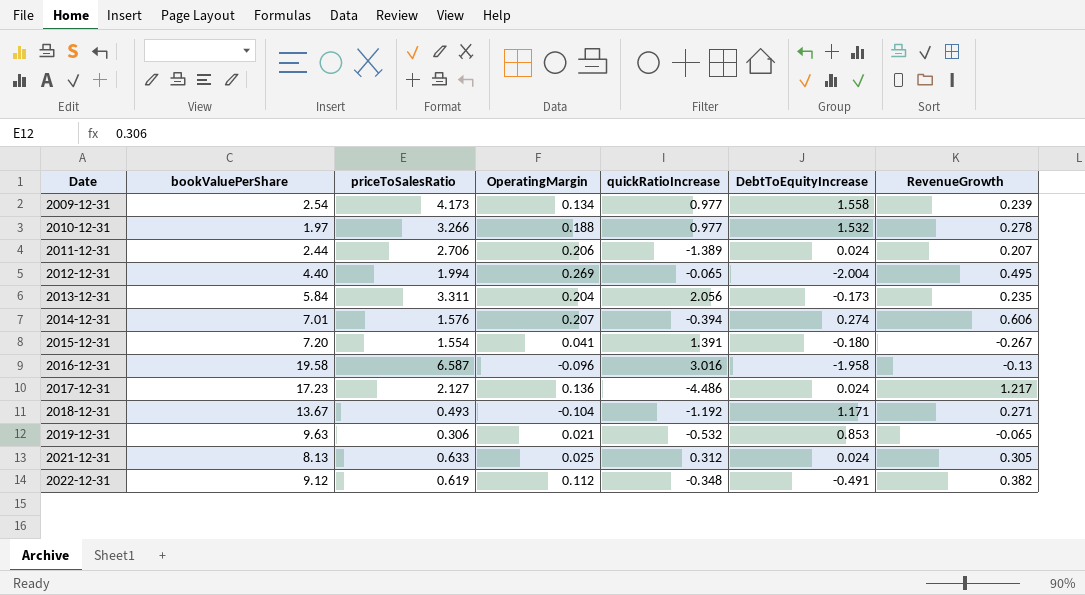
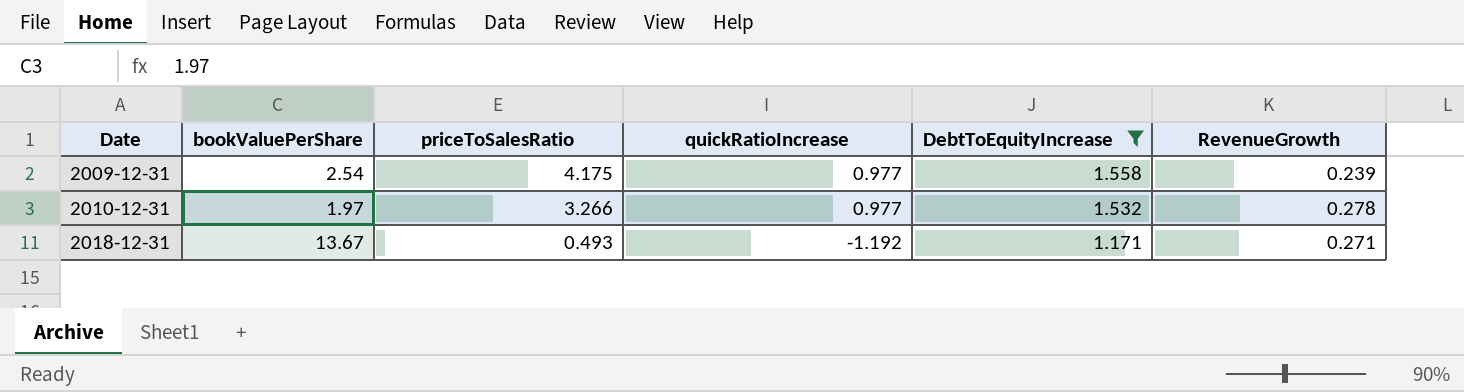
filter: none -> DebtToEquityIncrease >= 1.171
column OperatingMargin | position: 4 -> none
2009-12-31 | priceToSalesRatio: 4.173 -> 4.175

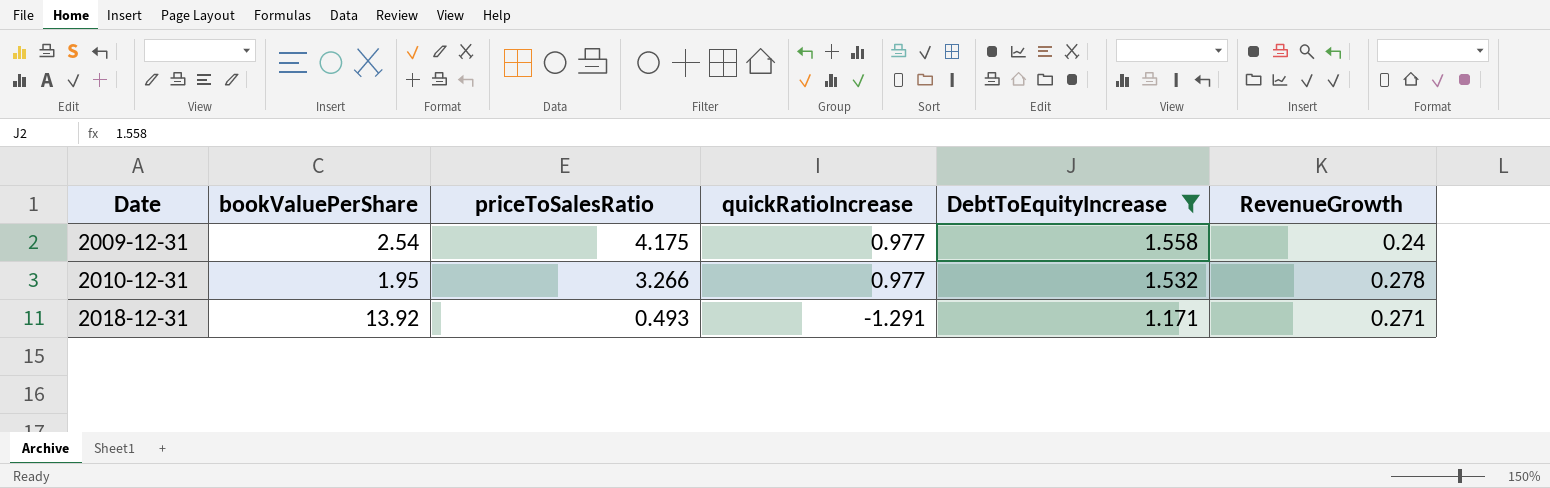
2009-12-31 | RevenueGrowth: 0.239 -> 0.24
2010-12-31 | bookValuePerShare: 1.97 -> 1.95
2018-12-31 | bookValuePerShare: 13.67 -> 13.92
2018-12-31 | quickRatioIncrease: -1.192 -> -1.291

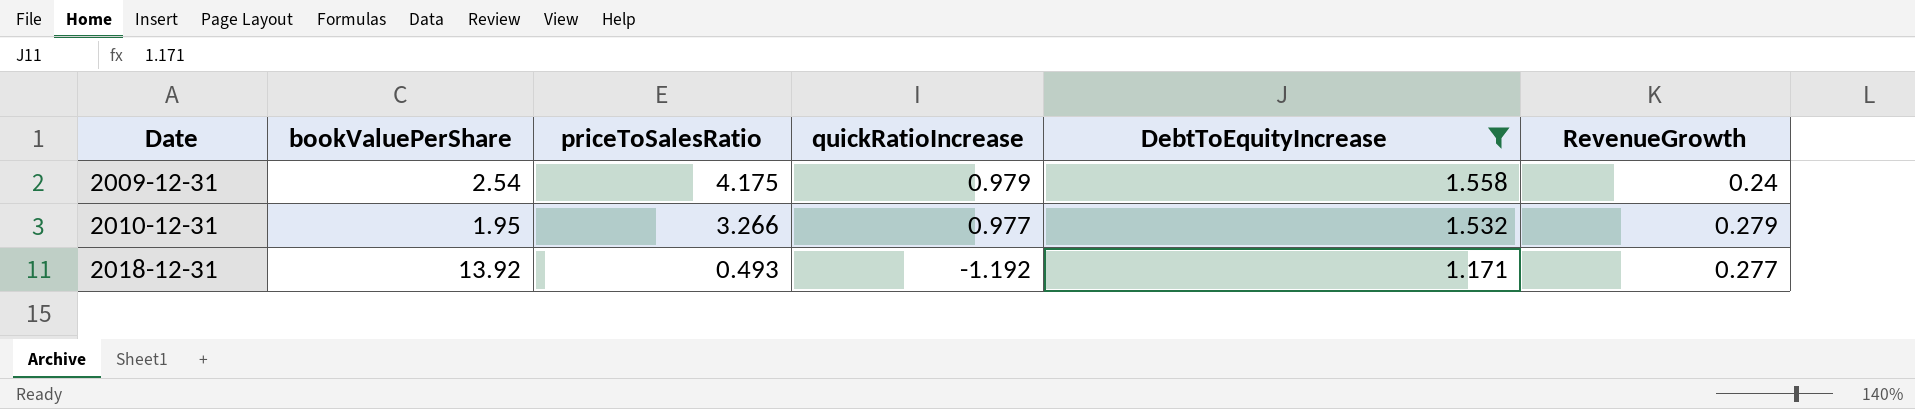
2009-12-31 | quickRatioIncrease: 0.977 -> 0.979
2010-12-31 | RevenueGrowth: 0.278 -> 0.279
2018-12-31 | quickRatioIncrease: -1.291 -> -1.192
2018-12-31 | RevenueGrowth: 0.271 -> 0.277

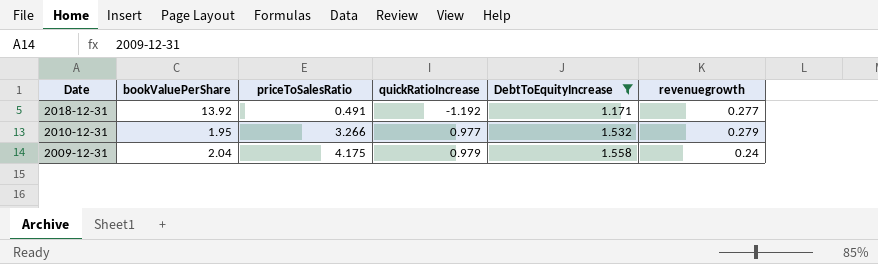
row order: Date ascending -> Date descending
column name: RevenueGrowth -> revenuegrowth
2018-12-31 | priceToSalesRatio: 0.493 -> 0.491
2009-12-31 | bookValuePerShare: 2.54 -> 2.04

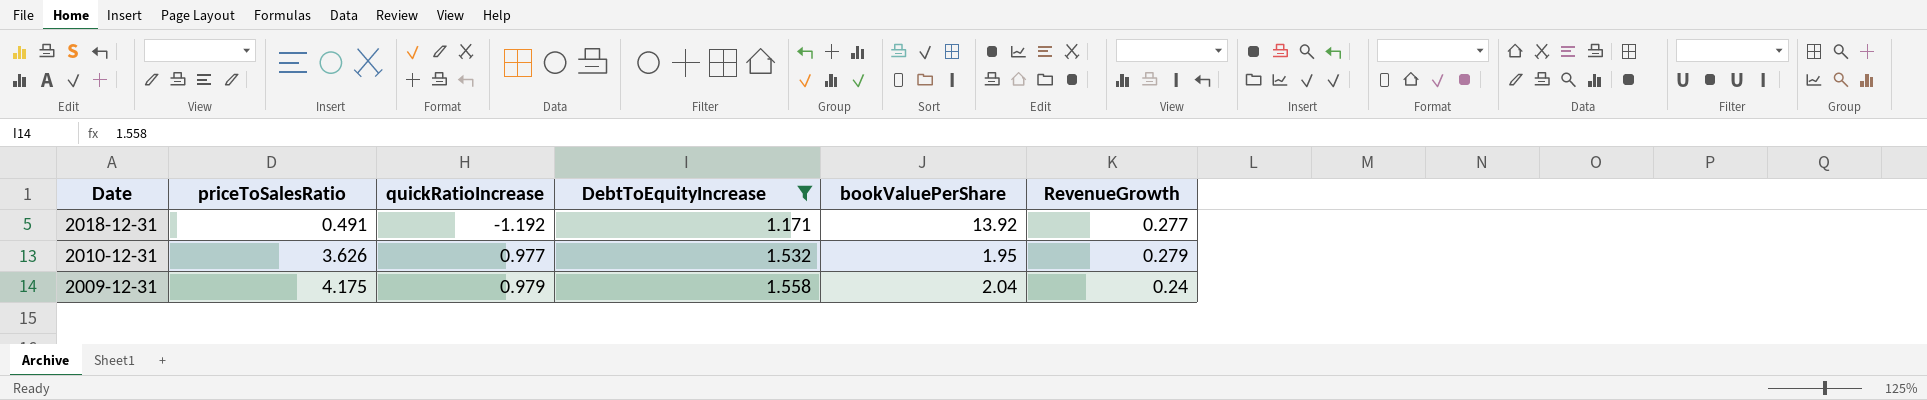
column bookValuePerShare | position: 2 -> 5
column name: revenuegrowth -> RevenueGrowth
2010-12-31 | priceToSalesRatio: 3.266 -> 3.626

